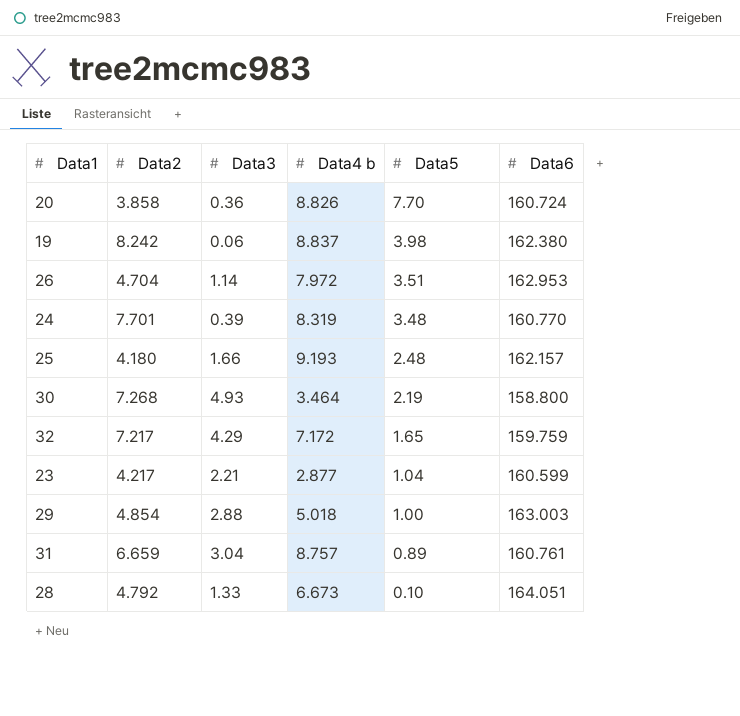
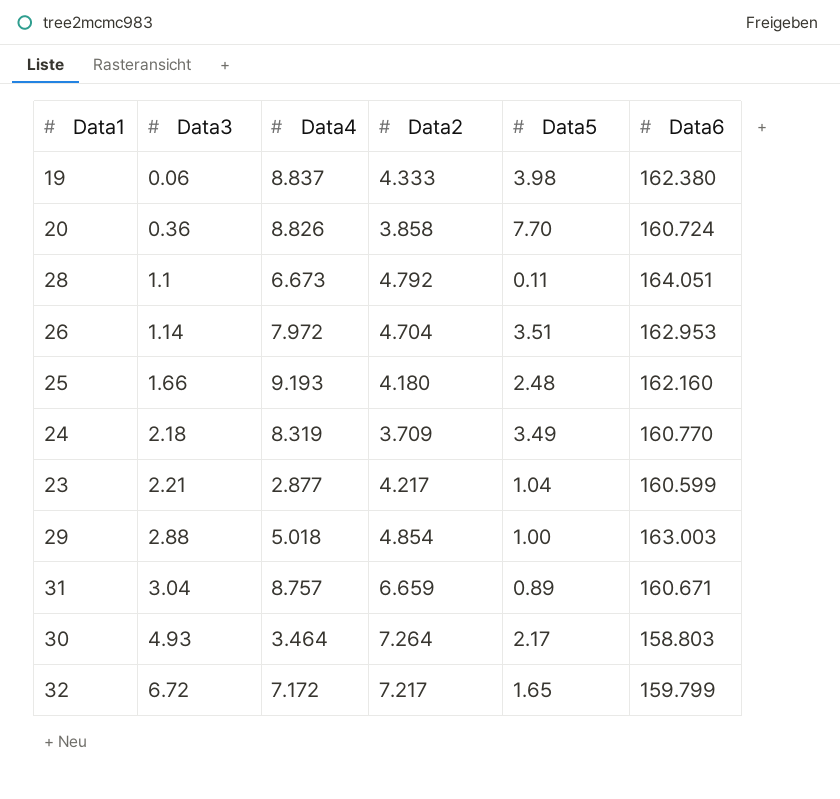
row order: Data5 descending -> Data3 ascending
column name: Data4 b -> Data4
column Data2 | position: 2 -> 4
19 | Data2: 8.242 -> 4.333
28 | Data3: 1.33 -> 1.1
28 | Data5: 0.10 -> 0.11
25 | Data6: 162.157 -> 162.160
24 | Data3: 0.39 -> 2.18
24 | Data2: 7.701 -> 3.709
24 | Data5: 3.48 -> 3.49
31 | Data6: 160.761 -> 160.671
30 | Data2: 7.268 -> 7.264
30 | Data5: 2.19 -> 2.17
30 | Data6: 158.800 -> 158.803
32 | Data3: 4.29 -> 6.72
32 | Data6: 159.759 -> 159.799

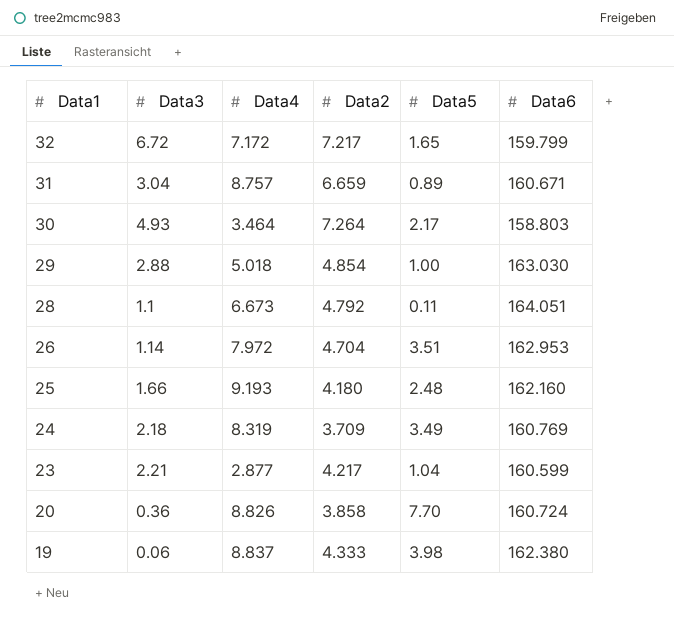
row order: Data3 ascending -> Data1 descending
29 | Data6: 163.003 -> 163.030
24 | Data6: 160.770 -> 160.769

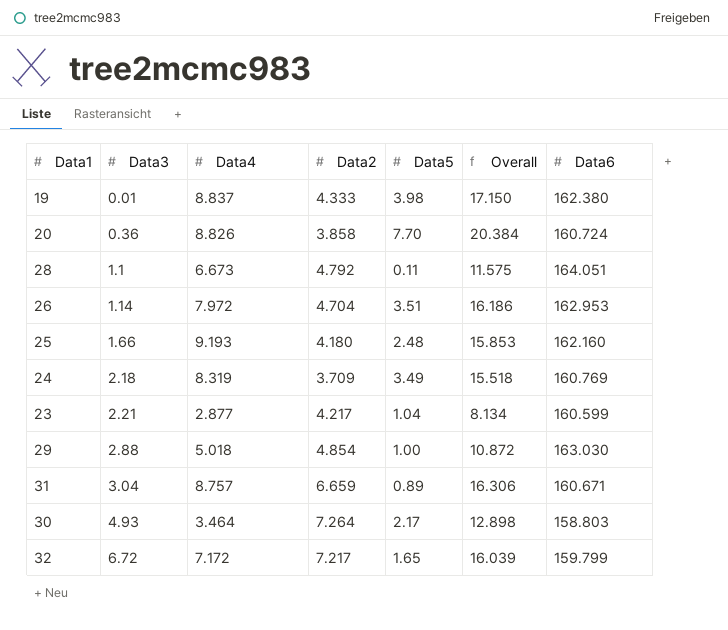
row order: Data1 descending -> Data3 ascending
column Overall | formula: none -> [Data4] + [Data2] + [Data5]
19 | Data3: 0.06 -> 0.01

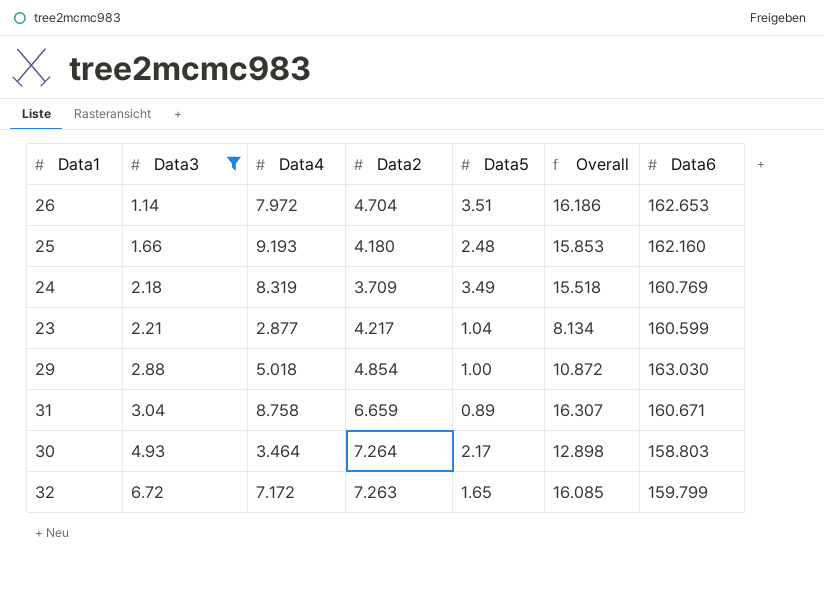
filter: none -> Data3 >= 1.14
26 | Data6: 162.953 -> 162.653
31 | Data4: 8.757 -> 8.758
31 | Overall: 16.306 -> 16.307
32 | Data2: 7.217 -> 7.263
32 | Overall: 16.039 -> 16.085

